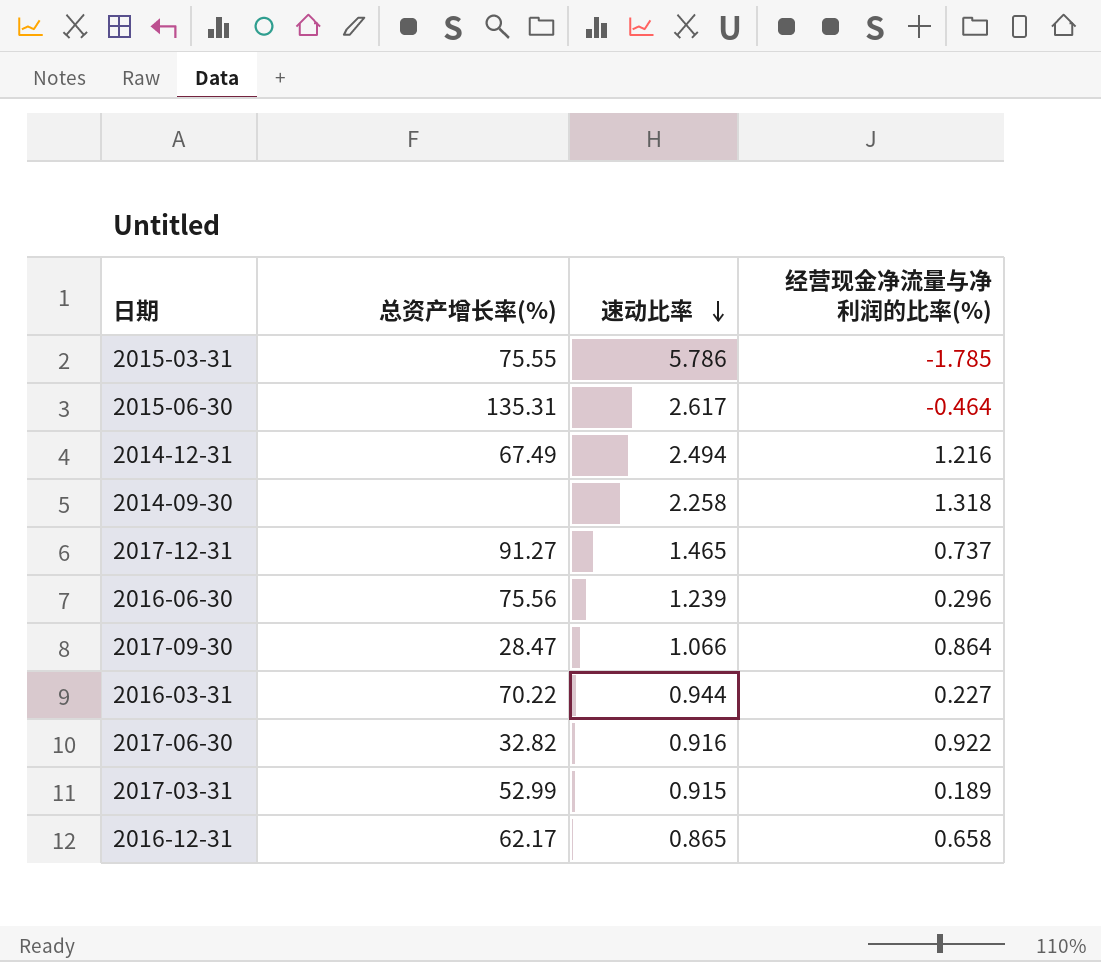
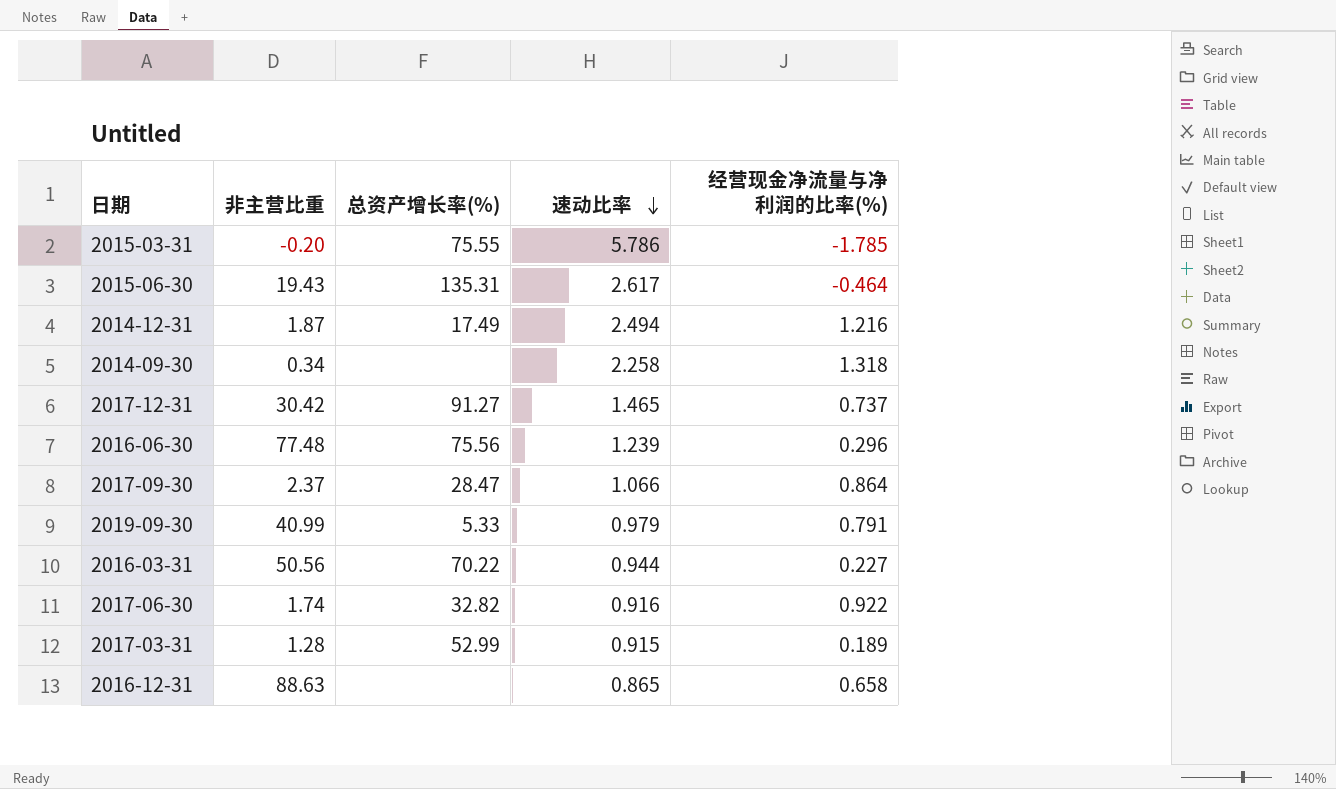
column 非主营比重 | position: none -> 2
2014-12-31 | 总资产增长率(%): 67.49 -> 17.49
row 2019-09-30: none -> 40.99 | 5.33 | 0.979 | 0.791
2016-12-31 | 总资产增长率(%): 62.17 -> none

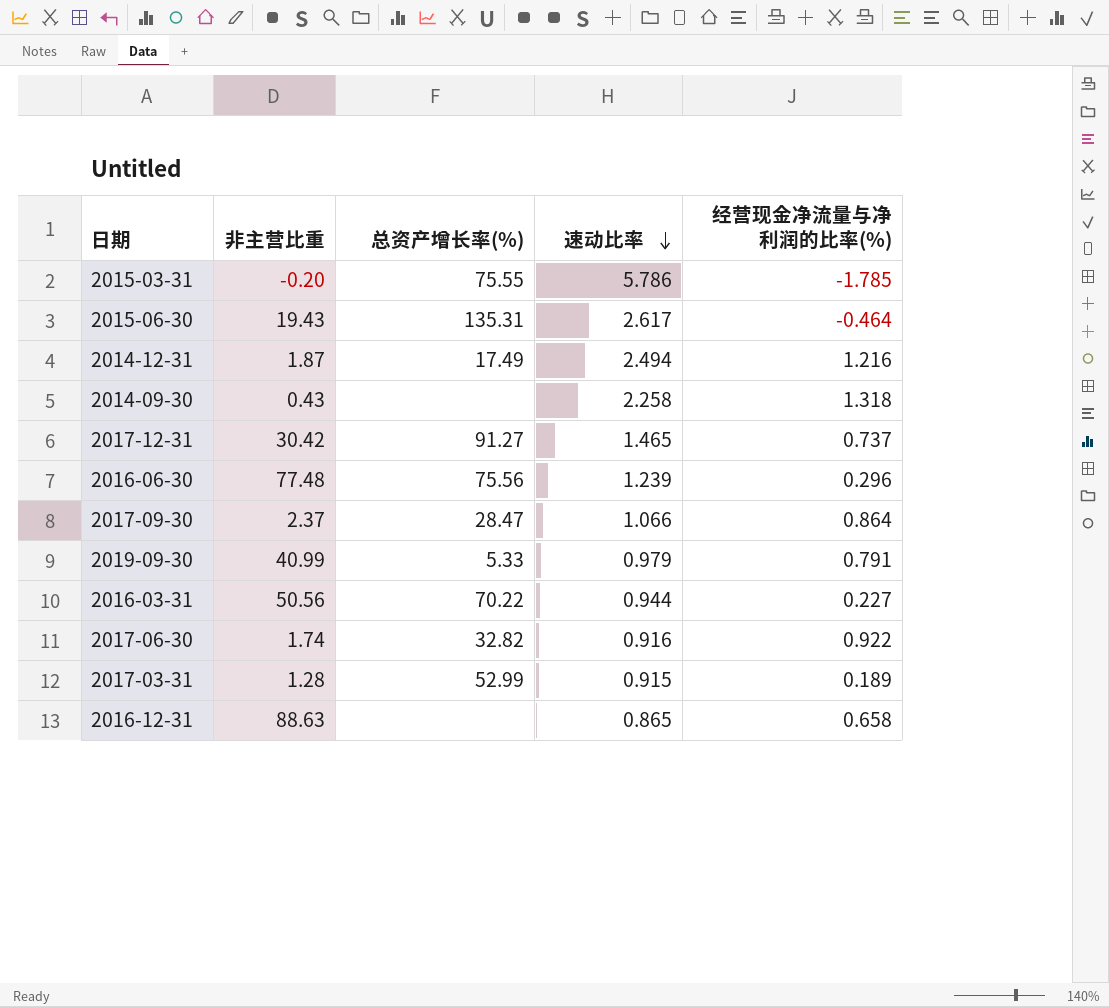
2014-09-30 | 非主营比重: 0.34 -> 0.43

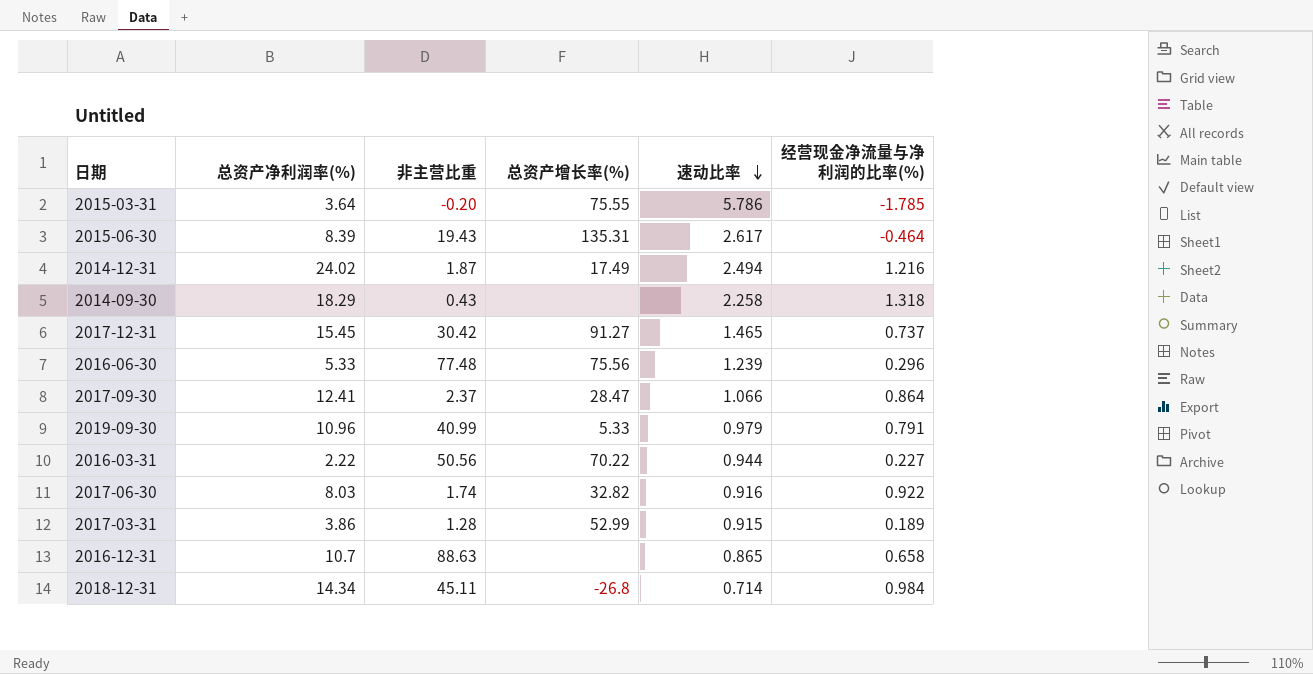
column 总资产净利润率(%) | position: none -> 2
row 2018-12-31: none -> 14.34 | 45.11 | -26.8 | 0.714 | 0.984

